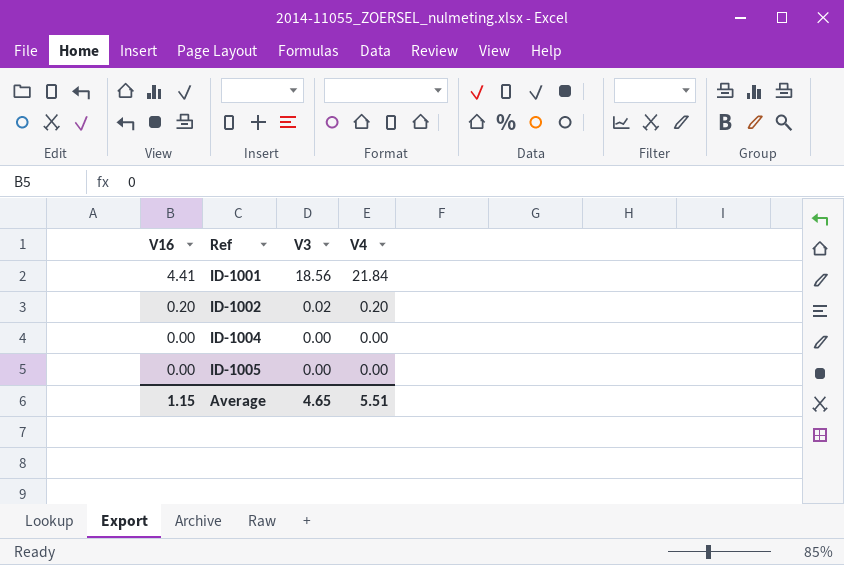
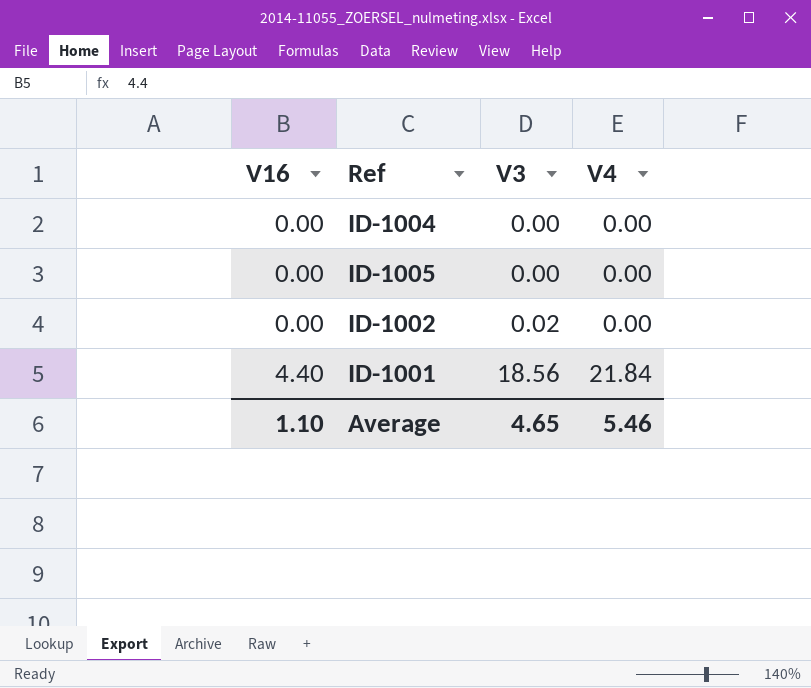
row order: V16 descending -> V16 ascending
ID-1002 | V16: 0.20 -> 0.00
ID-1002 | V4: 0.20 -> 0.00
ID-1001 | V16: 4.41 -> 4.40
Average | V16: 1.15 -> 1.10
Average | V4: 5.51 -> 5.46

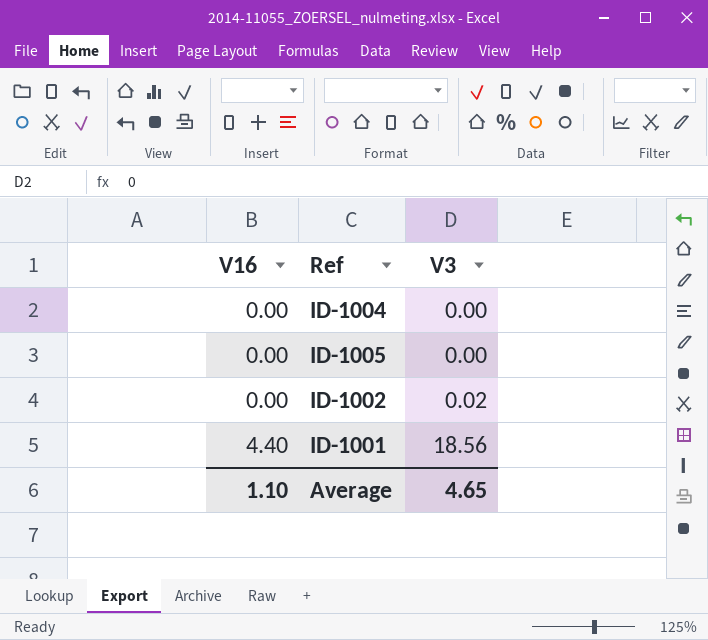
column V4 | position: 4 -> none

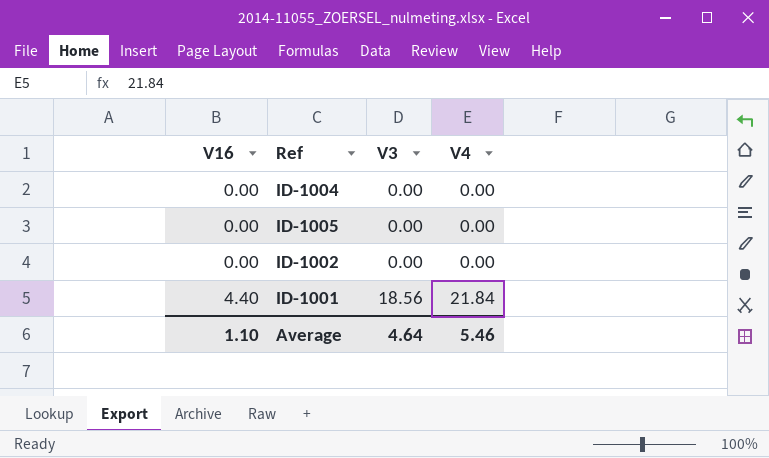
column V4 | position: none -> 4
ID-1002 | V3: 0.02 -> 0.00
Average | V3: 4.65 -> 4.64

